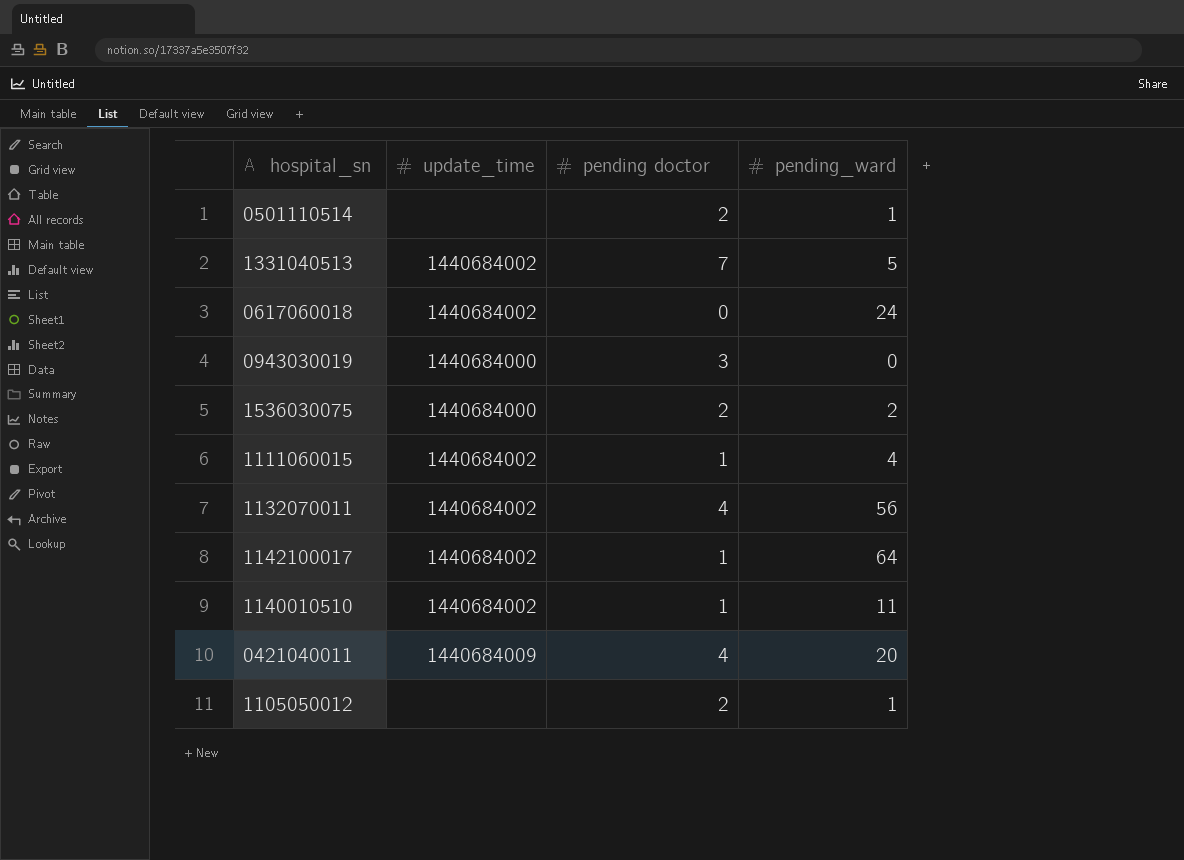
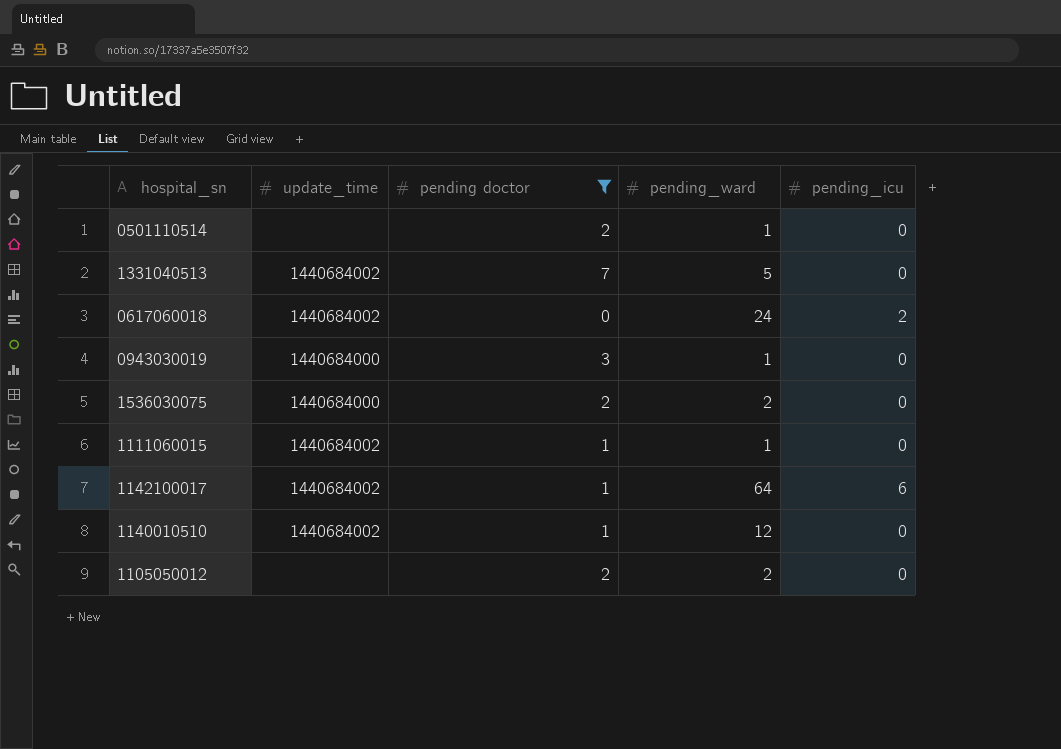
filter: none -> pending doctor != 4
column pending_icu | position: none -> 5
0943030019 | pending_ward: 0 -> 1
1111060015 | pending_ward: 4 -> 1
1140010510 | pending_ward: 11 -> 12
1105050012 | pending_ward: 1 -> 2

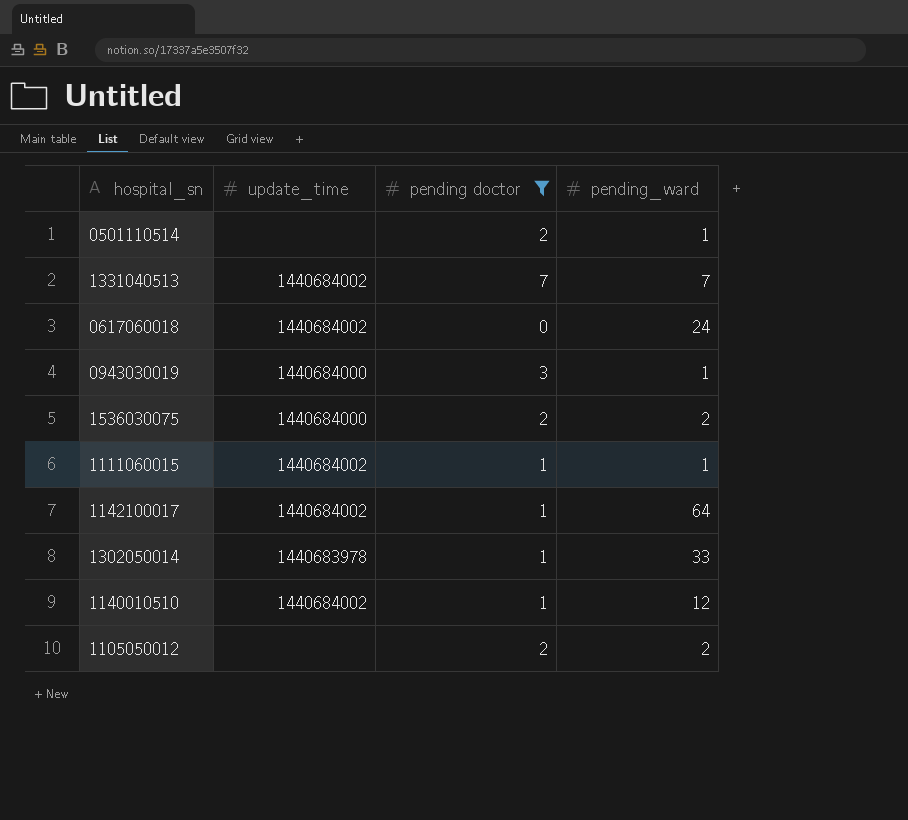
column pending_icu | position: 5 -> none
1331040513 | pending_ward: 5 -> 7
row 1302050014: none -> 1440683978 | 1 | 33

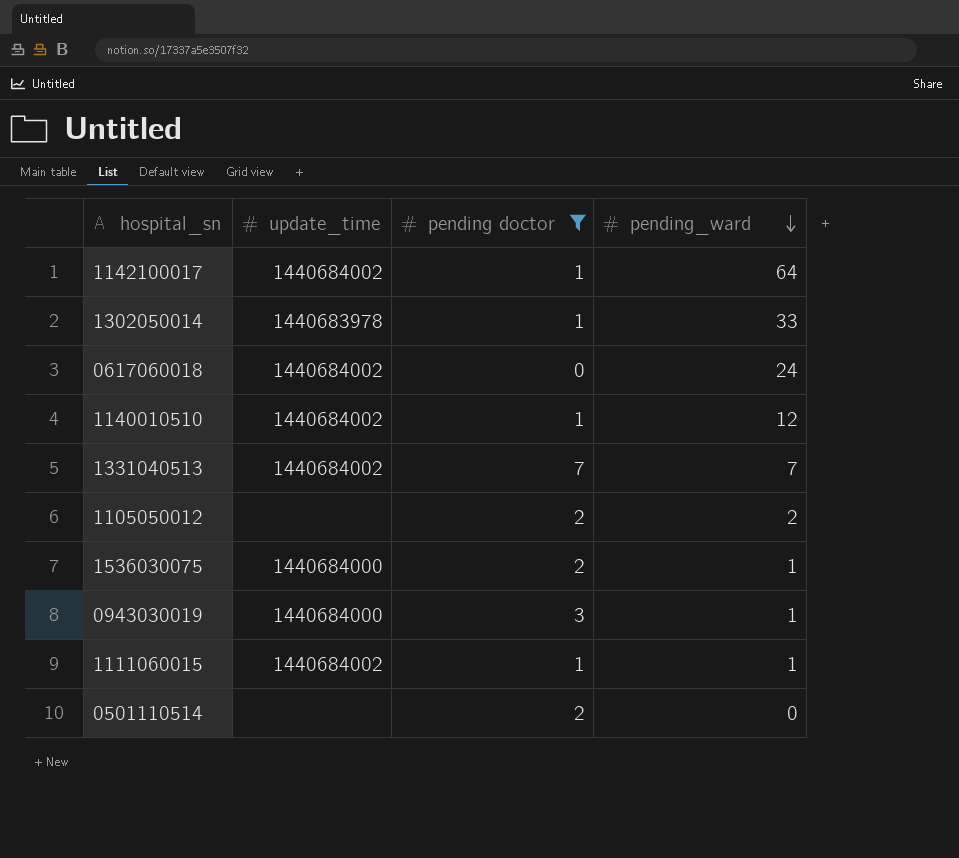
row order: none -> pending_ward descending
1536030075 | pending_ward: 2 -> 1
0501110514 | pending_ward: 1 -> 0

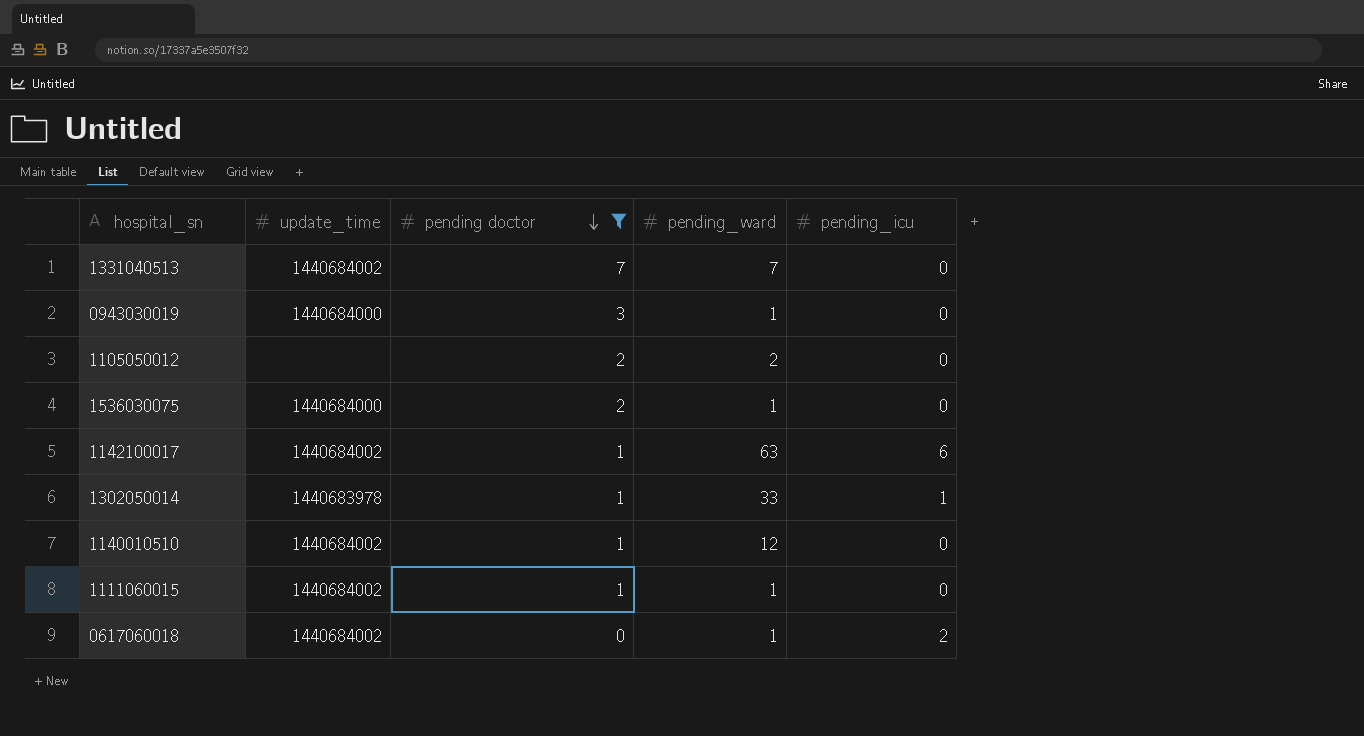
row order: pending_ward descending -> pending doctor descending
column pending_icu | position: none -> 5
row 0501110514: none | 2 | 0 -> none
1142100017 | pending_ward: 64 -> 63
0617060018 | pending_ward: 24 -> 1

